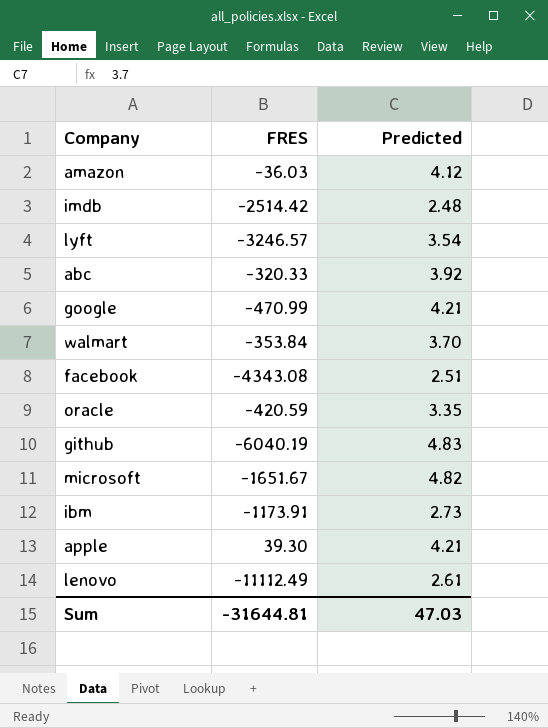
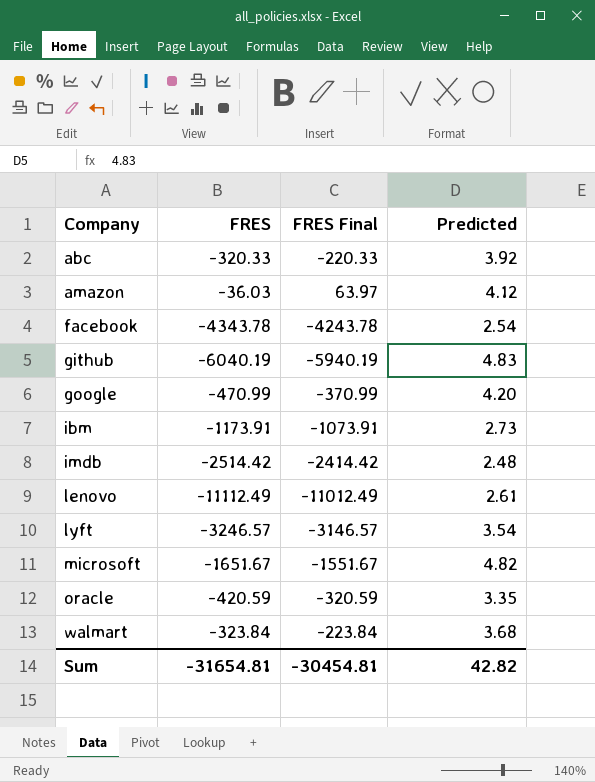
row order: none -> Company ascending
column FRES Final | formula: none -> [FRES] + 100
row apple: 39.30 | 4.21 -> none
facebook | FRES: -4343.08 -> -4343.78
facebook | Predicted: 2.51 -> 2.54
google | Predicted: 4.21 -> 4.20
walmart | FRES: -353.84 -> -323.84
walmart | Predicted: 3.70 -> 3.68
Sum | FRES: -31644.81 -> -31654.81
Sum | Predicted: 47.03 -> 42.82

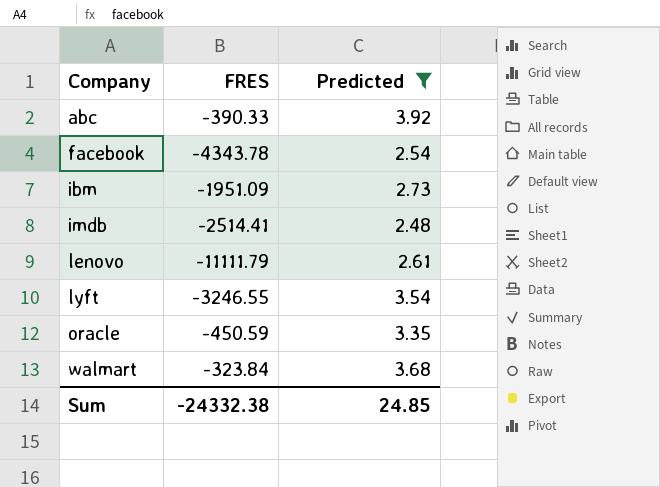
filter: none -> Predicted <= 3.92
column FRES Final | formula: [FRES] + 100 -> none
abc | FRES: -320.33 -> -390.33
ibm | FRES: -1173.91 -> -1951.09
imdb | FRES: -2514.42 -> -2514.41
lenovo | FRES: -11112.49 -> -11111.79
lyft | FRES: -3246.57 -> -3246.55
oracle | FRES: -420.59 -> -450.59
Sum | FRES: -31654.81 -> -24332.38
Sum | Predicted: 42.82 -> 24.85

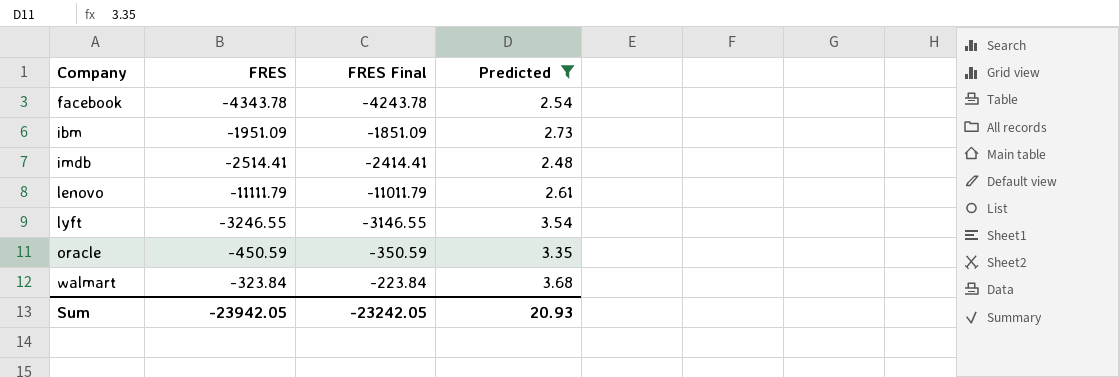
column FRES Final | formula: none -> [FRES] + 100
row abc: -390.33 | 3.92 -> none
Sum | FRES: -24332.38 -> -23942.05
Sum | Predicted: 24.85 -> 20.93

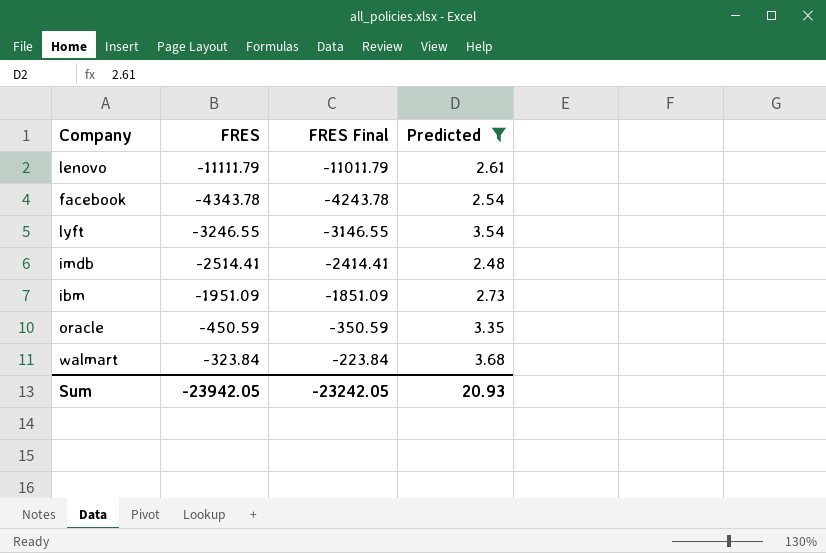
row order: Company ascending -> FRES ascending

